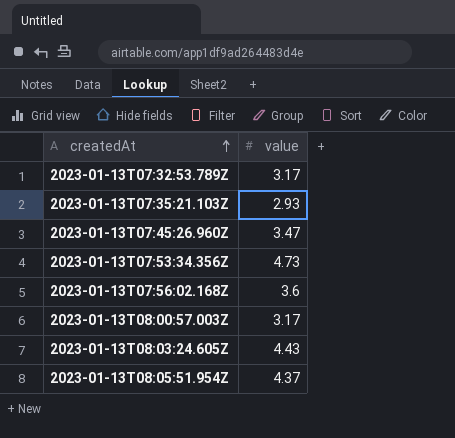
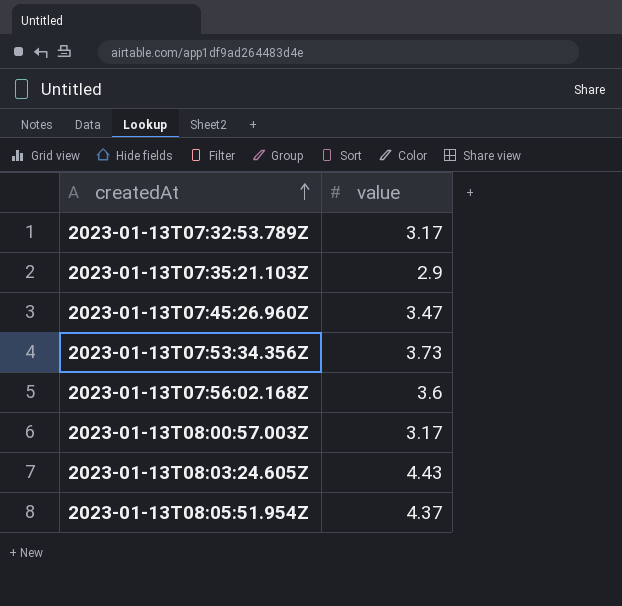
2023-01-13T07:35:21.103Z | value: 2.93 -> 2.9
2023-01-13T07:53:34.356Z | value: 4.73 -> 3.73

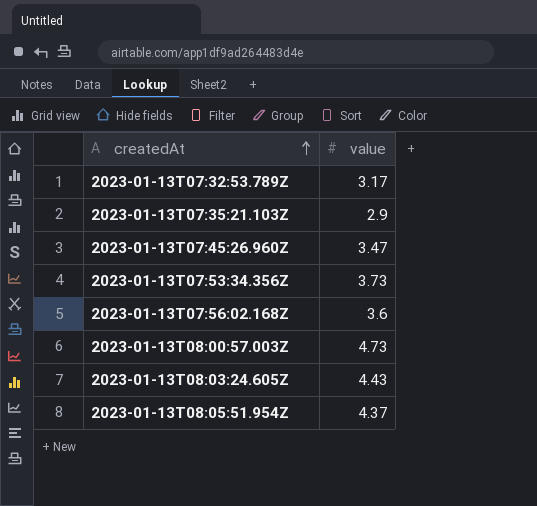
2023-01-13T08:00:57.003Z | value: 3.17 -> 4.73

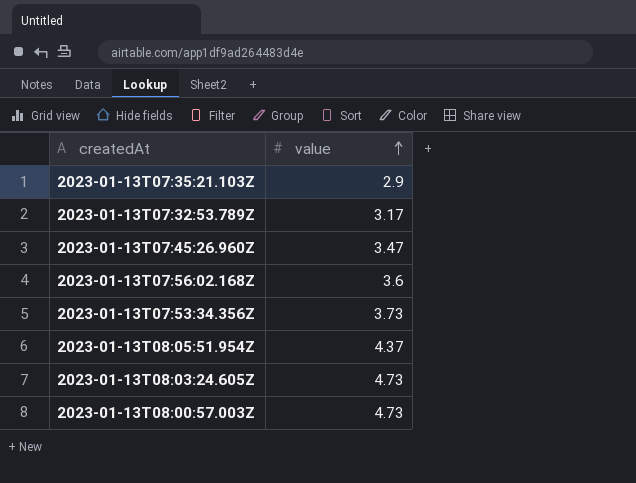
row order: createdAt ascending -> value ascending
2023-01-13T08:03:24.605Z | value: 4.43 -> 4.73

